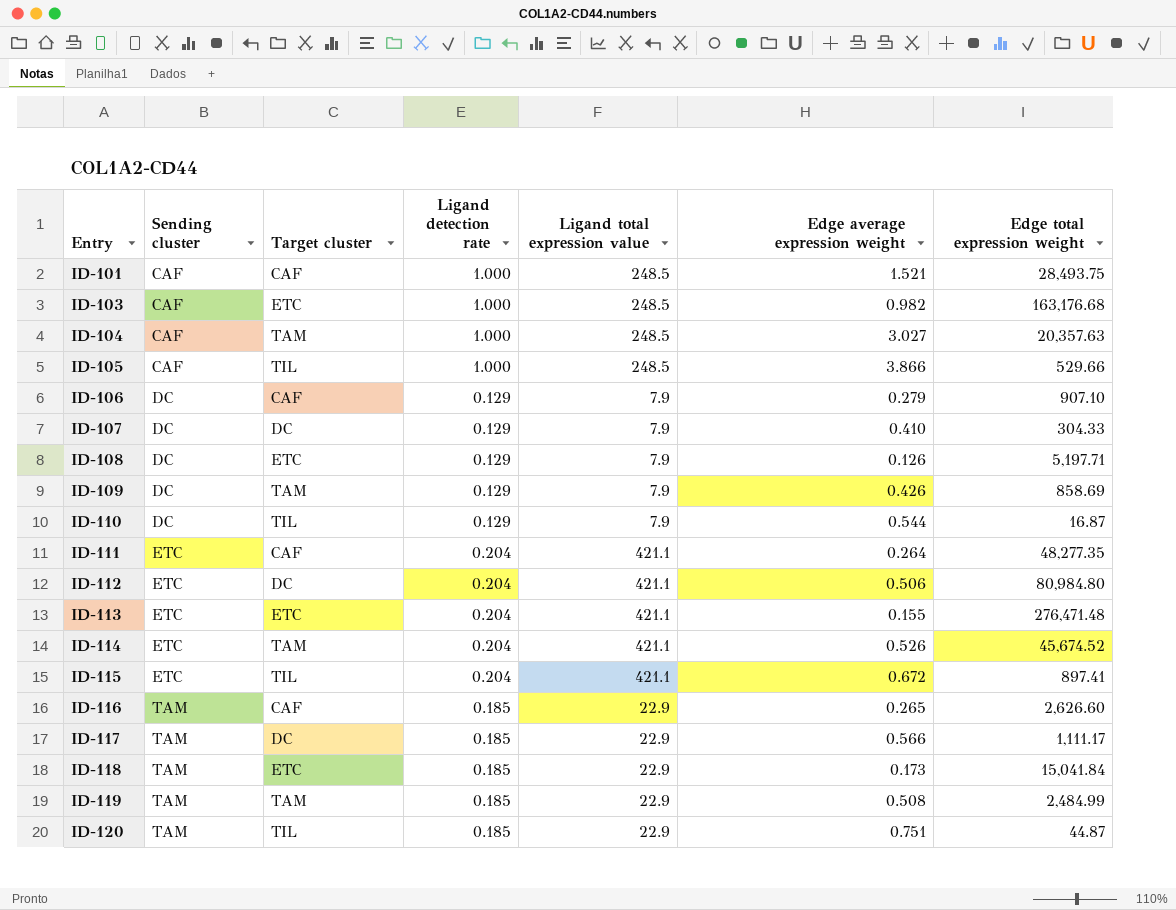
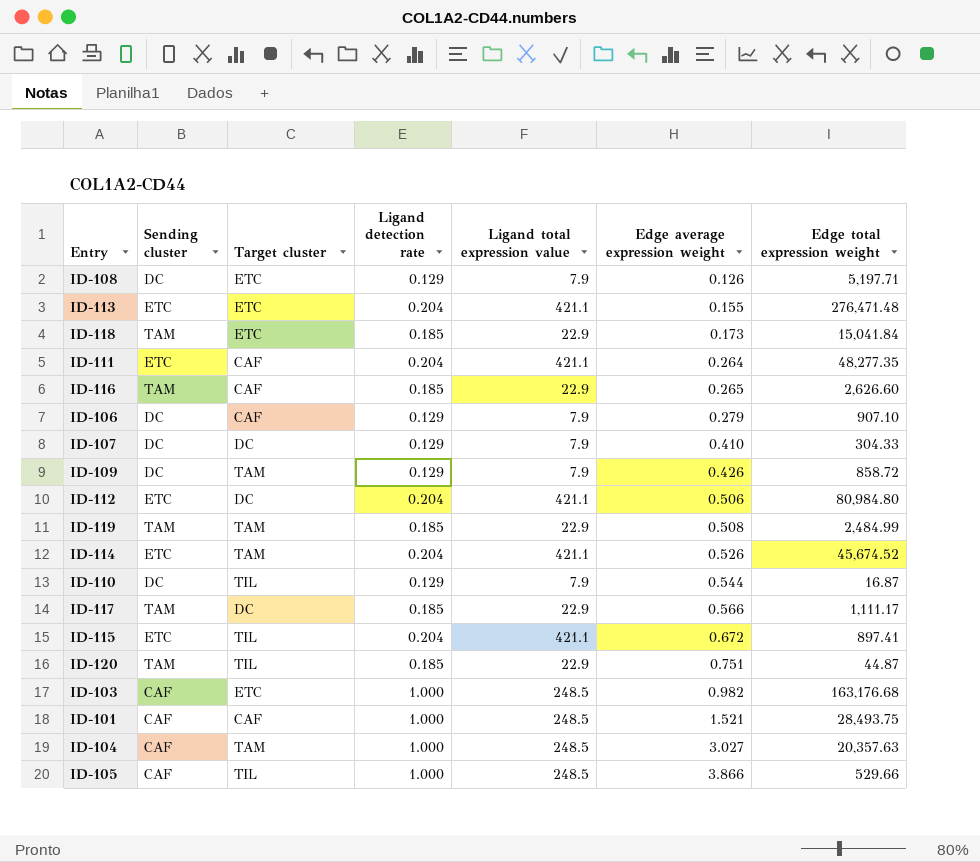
row order: Entry ascending -> Edge average expression weight ascending
ID-109 | Edge total expression weight: 858.69 -> 858.72

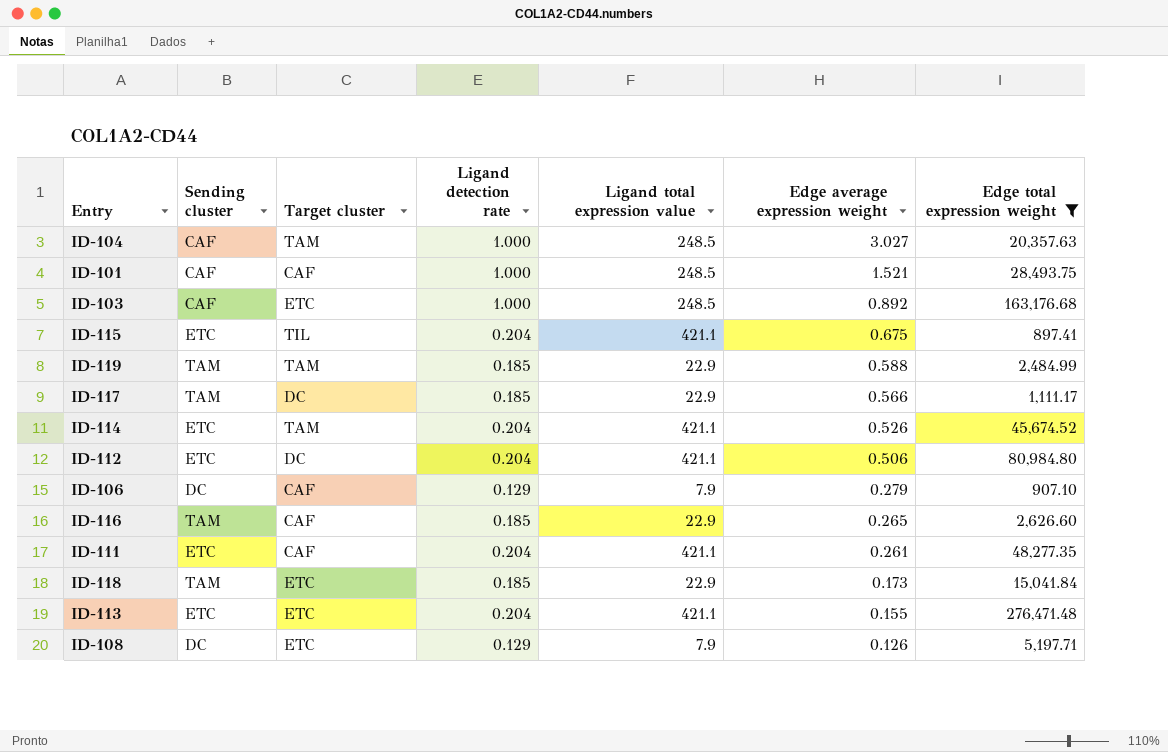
filter: none -> Edge total expression weight >= 897.41
row order: Edge average expression weight ascending -> Edge average expression weight descending
ID-103 | Edge average expression weight: 0.982 -> 0.892
ID-115 | Edge average expression weight: 0.672 -> 0.675
ID-119 | Edge average expression weight: 0.508 -> 0.588
ID-111 | Edge average expression weight: 0.264 -> 0.261

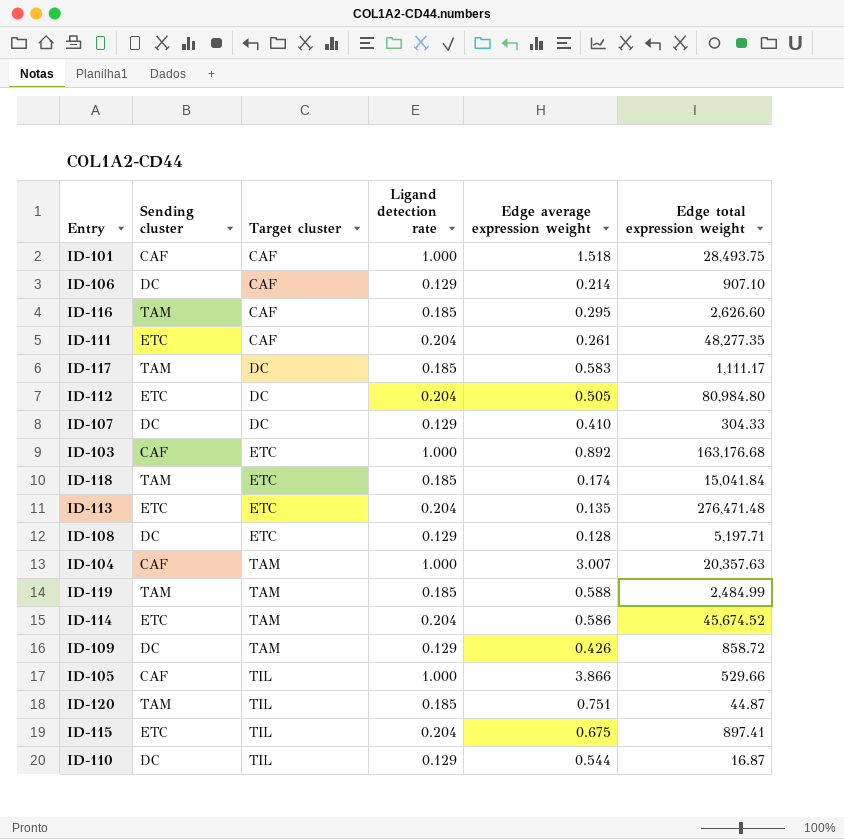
filter: Edge total expression weight >= 897.41 -> none
row order: Edge average expression weight descending -> Target cluster ascending
column Ligand total expression value | position: 5 -> none
ID-101 | Edge average expression weight: 1.521 -> 1.518
ID-106 | Edge average expression weight: 0.279 -> 0.214
ID-116 | Edge average expression weight: 0.265 -> 0.295
ID-117 | Edge average expression weight: 0.566 -> 0.583
ID-112 | Edge average expression weight: 0.506 -> 0.505
ID-118 | Edge average expression weight: 0.173 -> 0.174
ID-113 | Edge average expression weight: 0.155 -> 0.135
ID-108 | Edge average expression weight: 0.126 -> 0.128
ID-104 | Edge average expression weight: 3.027 -> 3.007
ID-114 | Edge average expression weight: 0.526 -> 0.586

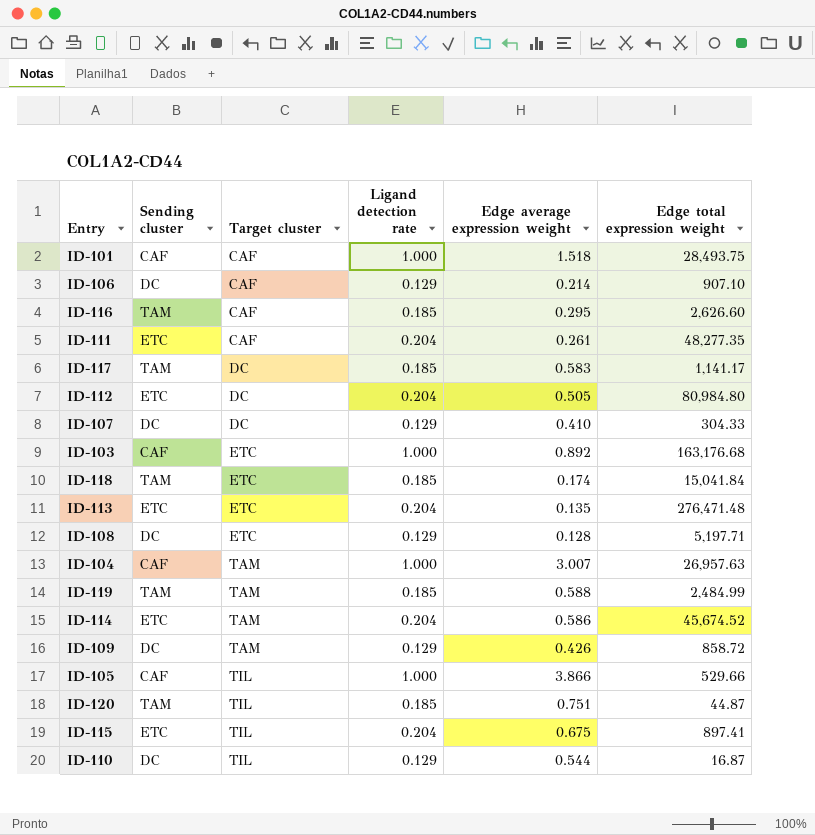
ID-117 | Edge total expression weight: 1,111.17 -> 1,141.17
ID-104 | Edge total expression weight: 20,357.63 -> 26,957.63

